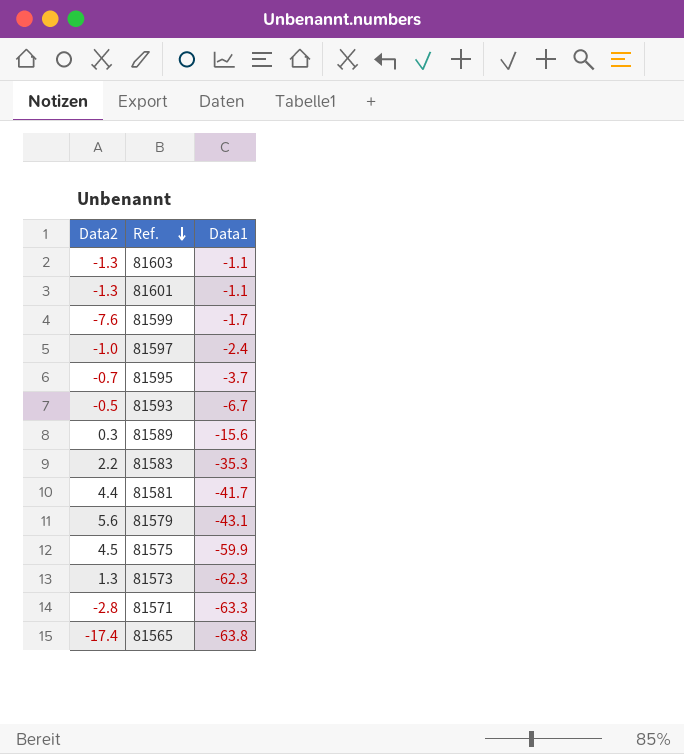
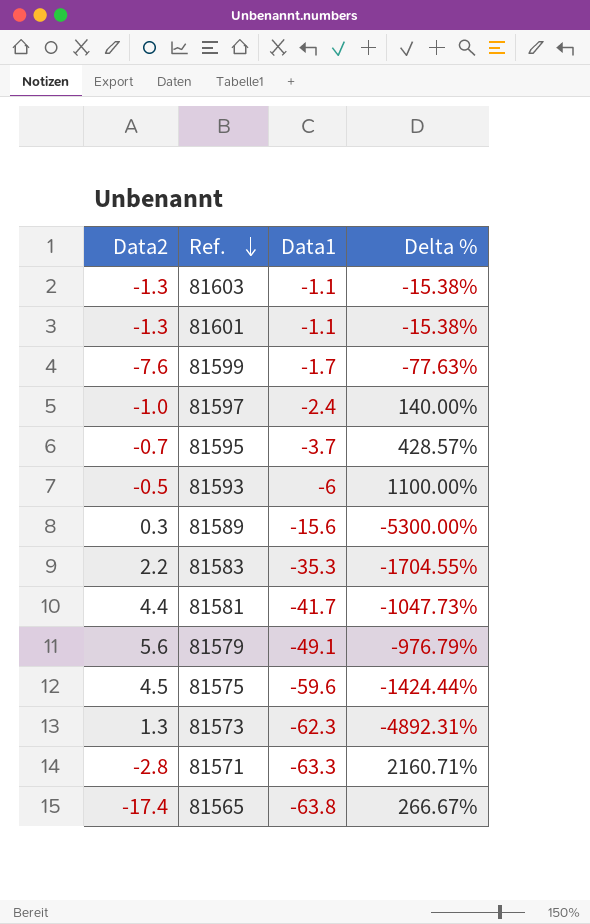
column Delta % | formula: none -> ([Data1] - [Data2]) / [Data2]
81593 | Data1: -6.7 -> -6
81579 | Data1: -43.1 -> -49.1
81575 | Data1: -59.9 -> -59.6

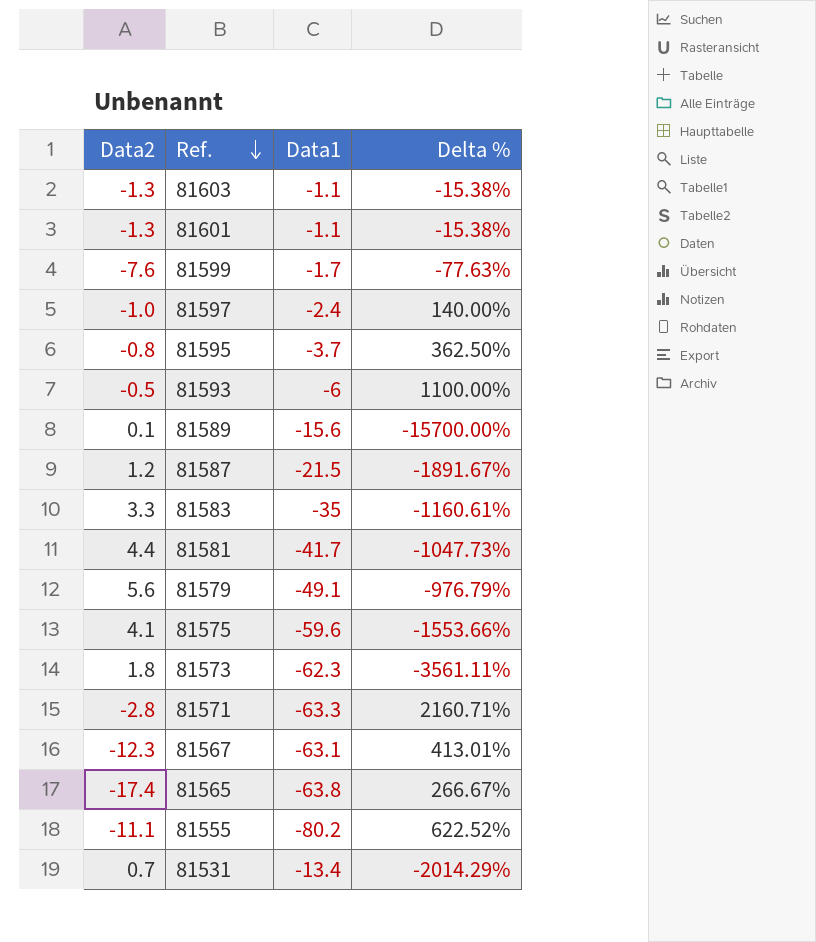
81595 | Data2: -0.7 -> -0.8
81595 | Delta %: 428.57% -> 362.50%
81589 | Data2: 0.3 -> 0.1
81589 | Delta %: -5300.00% -> -15700.00%
row 81587: none -> 1.2 | -21.5 | -1891.67%
81583 | Data2: 2.2 -> 3.3
81583 | Data1: -35.3 -> -35
81583 | Delta %: -1704.55% -> -1160.61%
81575 | Data2: 4.5 -> 4.1
81575 | Delta %: -1424.44% -> -1553.66%
81573 | Data2: 1.3 -> 1.8
81573 | Delta %: -4892.31% -> -3561.11%
row 81567: none -> -12.3 | -63.1 | 413.01%
row 81555: none -> -11.1 | -80.2 | 622.52%
row 81531: none -> 0.7 | -13.4 | -2014.29%

